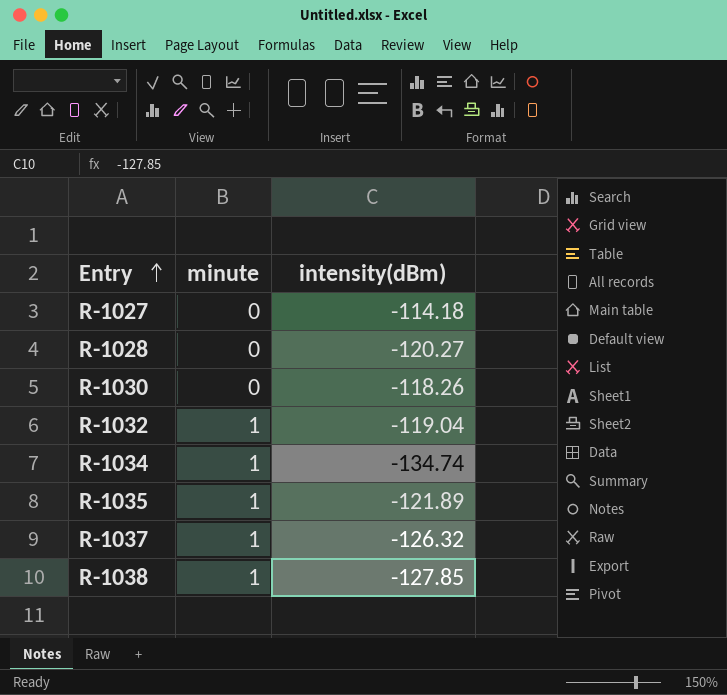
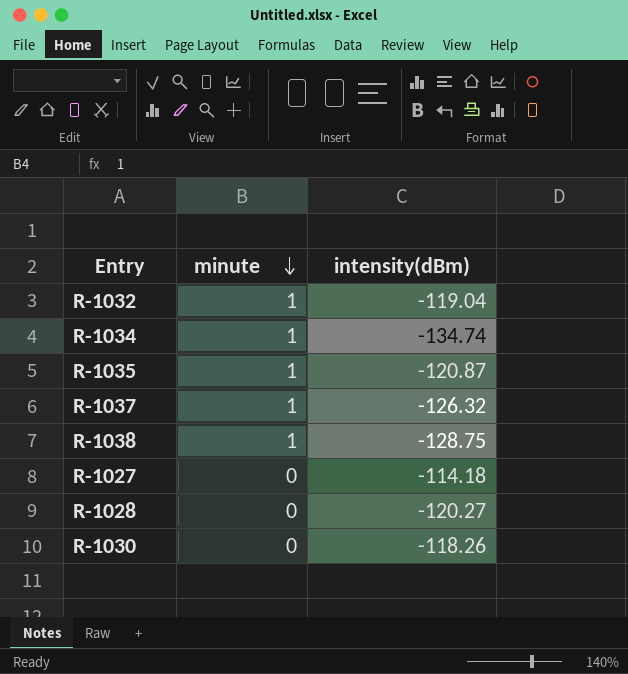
row order: Entry ascending -> minute descending
R-1035 | intensity(dBm): -121.89 -> -120.87
R-1038 | intensity(dBm): -127.85 -> -128.75

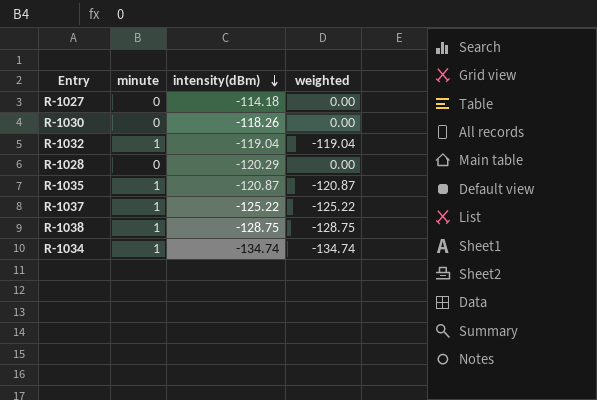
row order: minute descending -> intensity(dBm) descending
column weighted | formula: none -> [minute] * [intensity(dBm)]
R-1028 | intensity(dBm): -120.27 -> -120.29
R-1037 | intensity(dBm): -126.32 -> -125.22

